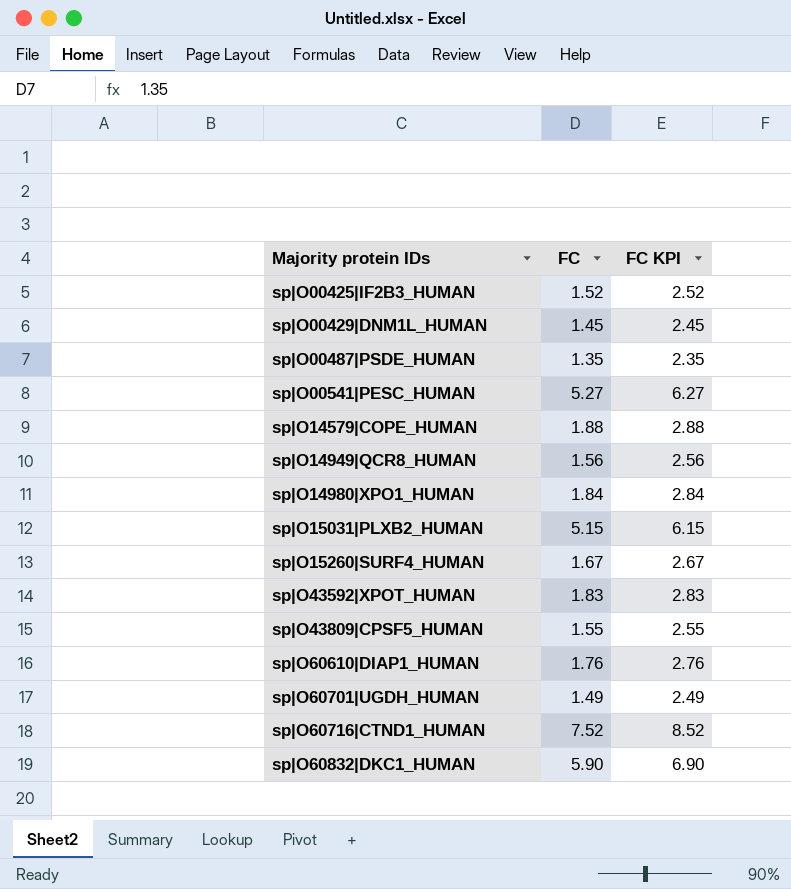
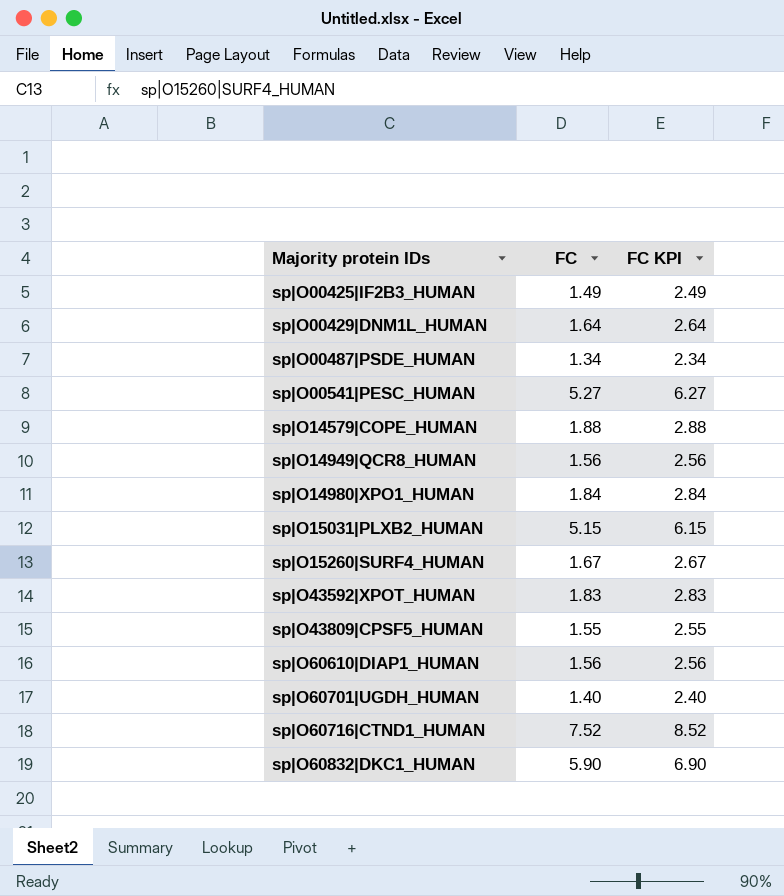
sp|O00425|IF2B3_HUMAN | FC: 1.52 -> 1.49
sp|O00425|IF2B3_HUMAN | FC KPI: 2.52 -> 2.49
sp|O00429|DNM1L_HUMAN | FC: 1.45 -> 1.64
sp|O00429|DNM1L_HUMAN | FC KPI: 2.45 -> 2.64
sp|O00487|PSDE_HUMAN | FC: 1.35 -> 1.34
sp|O00487|PSDE_HUMAN | FC KPI: 2.35 -> 2.34
sp|O60610|DIAP1_HUMAN | FC: 1.76 -> 1.56
sp|O60610|DIAP1_HUMAN | FC KPI: 2.76 -> 2.56
sp|O60701|UGDH_HUMAN | FC: 1.49 -> 1.40
sp|O60701|UGDH_HUMAN | FC KPI: 2.49 -> 2.40

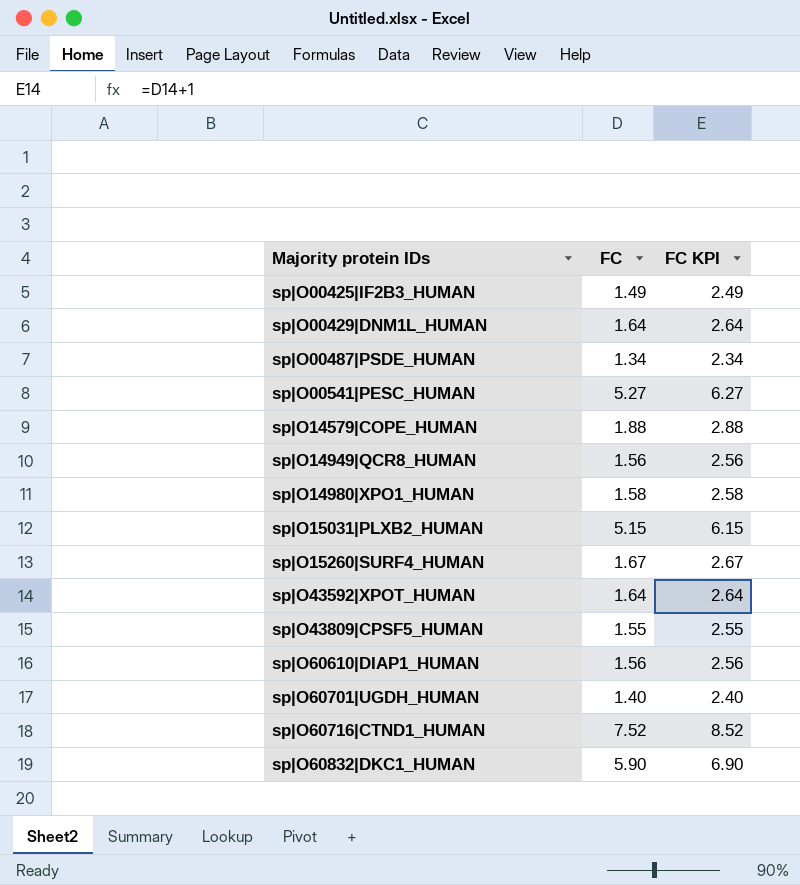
sp|O14980|XPO1_HUMAN | FC: 1.84 -> 1.58
sp|O14980|XPO1_HUMAN | FC KPI: 2.84 -> 2.58
sp|O43592|XPOT_HUMAN | FC: 1.83 -> 1.64
sp|O43592|XPOT_HUMAN | FC KPI: 2.83 -> 2.64

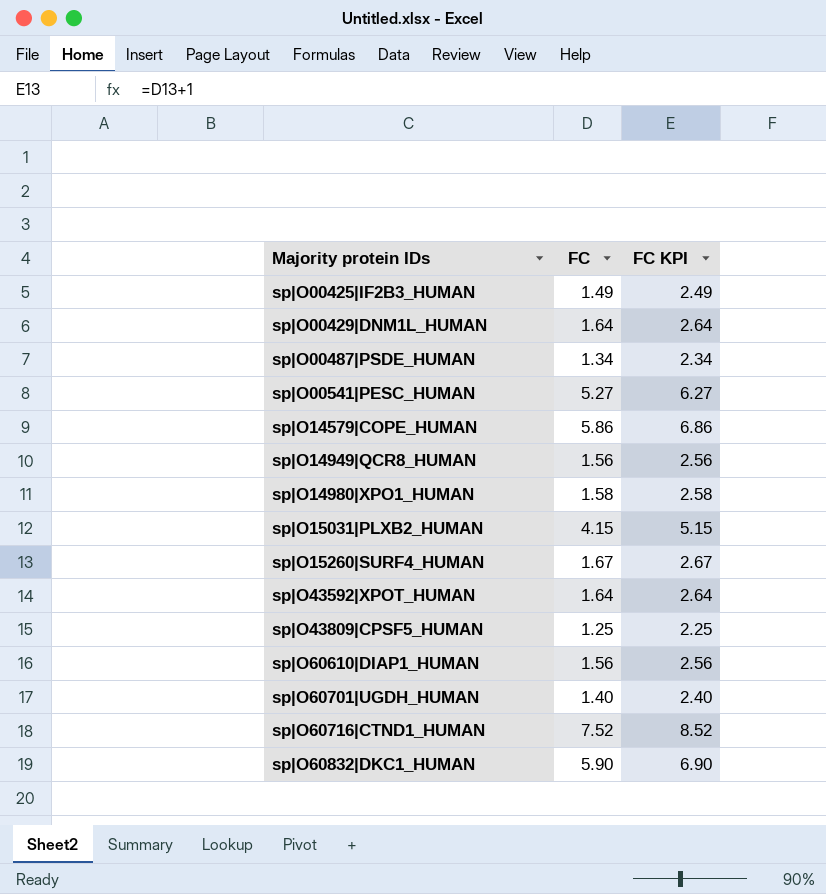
sp|O14579|COPE_HUMAN | FC: 1.88 -> 5.86
sp|O14579|COPE_HUMAN | FC KPI: 2.88 -> 6.86
sp|O15031|PLXB2_HUMAN | FC: 5.15 -> 4.15
sp|O15031|PLXB2_HUMAN | FC KPI: 6.15 -> 5.15
sp|O43809|CPSF5_HUMAN | FC: 1.55 -> 1.25
sp|O43809|CPSF5_HUMAN | FC KPI: 2.55 -> 2.25

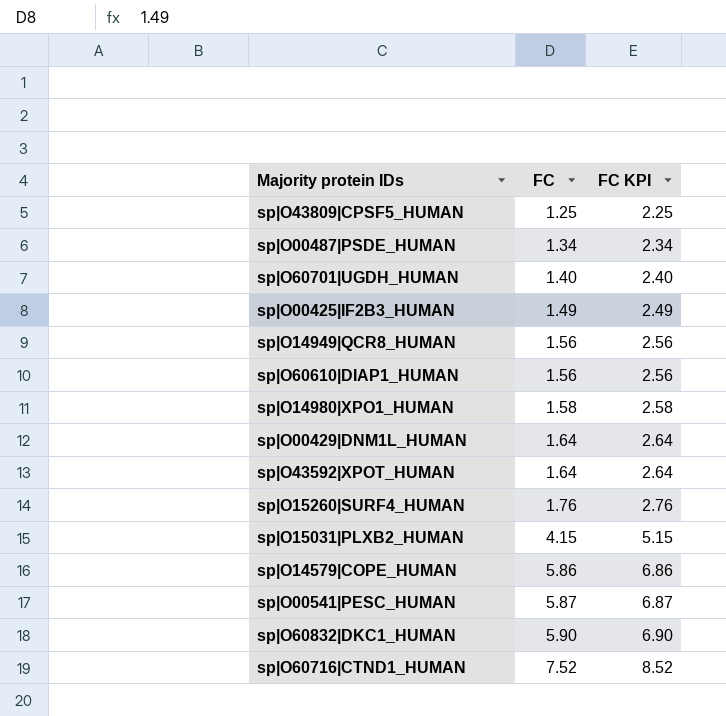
row order: Majority protein IDs ascending -> FC ascending
sp|O15260|SURF4_HUMAN | FC: 1.67 -> 1.76
sp|O15260|SURF4_HUMAN | FC KPI: 2.67 -> 2.76
sp|O00541|PESC_HUMAN | FC: 5.27 -> 5.87
sp|O00541|PESC_HUMAN | FC KPI: 6.27 -> 6.87

